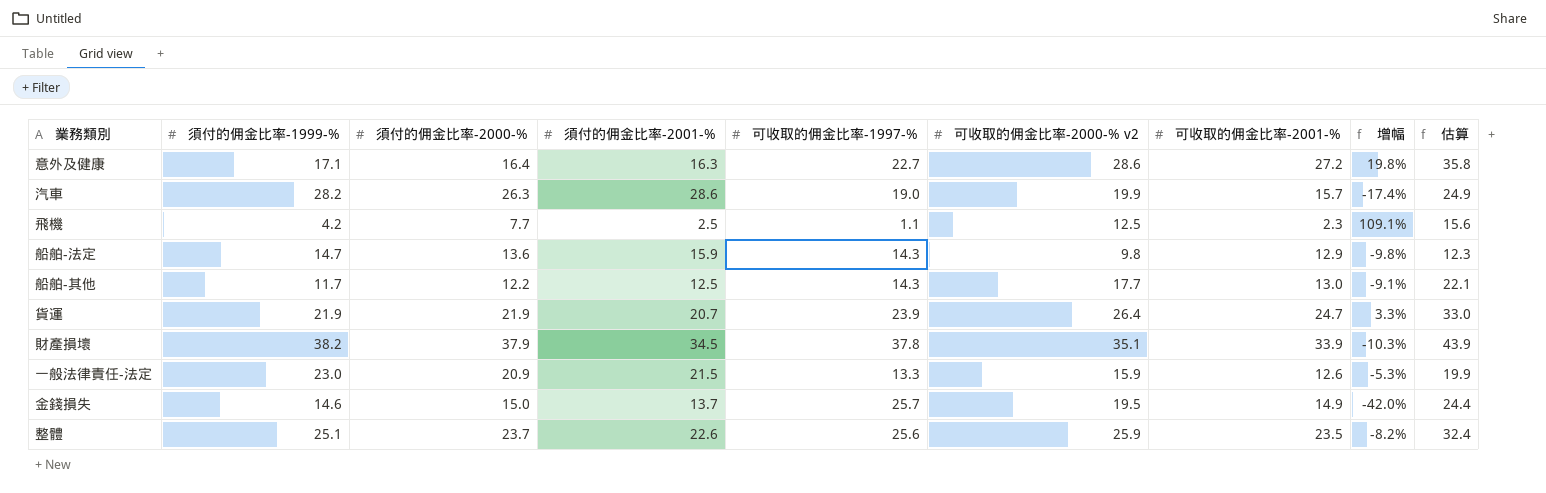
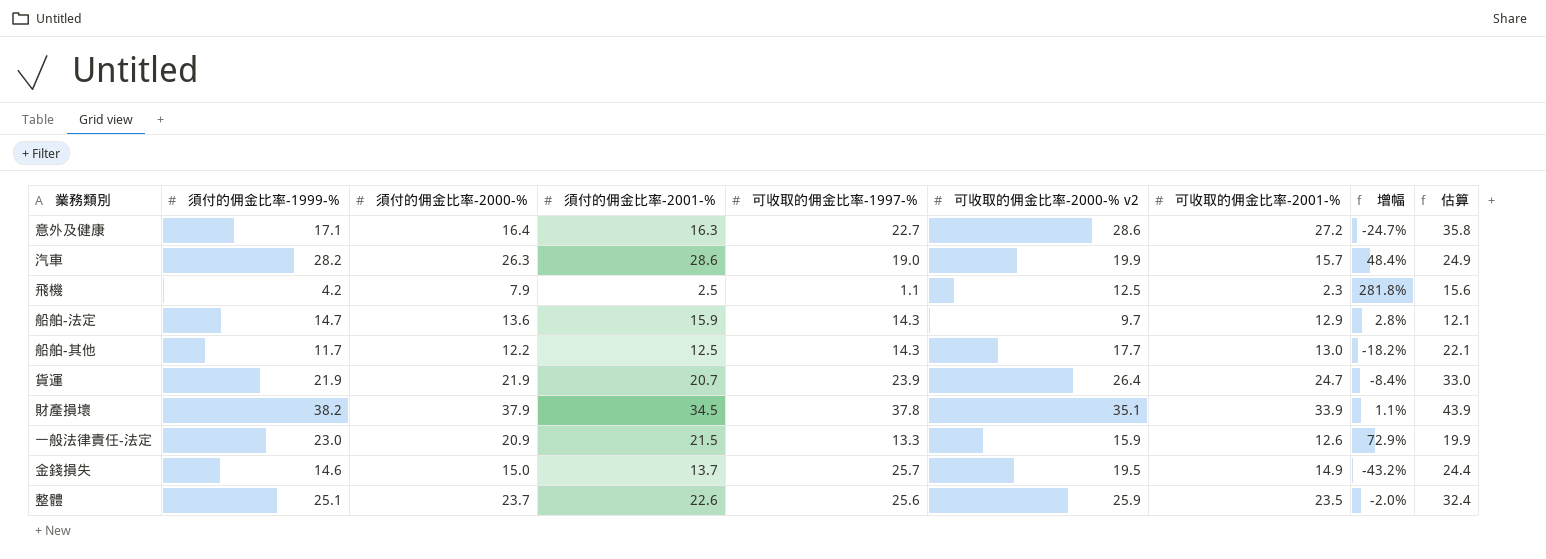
column 增幅 | formula: ([可收取的佣金比率-2001-%] - [可收取的佣金比率-1997-%]) / [可收取的佣金比率-1997-%] -> ([須付的佣金比率-1999-%] - [可收取的佣金比率-1997-%]) / [可收取的佣金比率-1997-%]
飛機 | 須付的佣金比率-2000-%: 7.7 -> 7.9
船舶-法定 | 可收取的佣金比率-2000-% v2: 9.8 -> 9.7
船舶-法定 | 估算: 12.3 -> 12.1

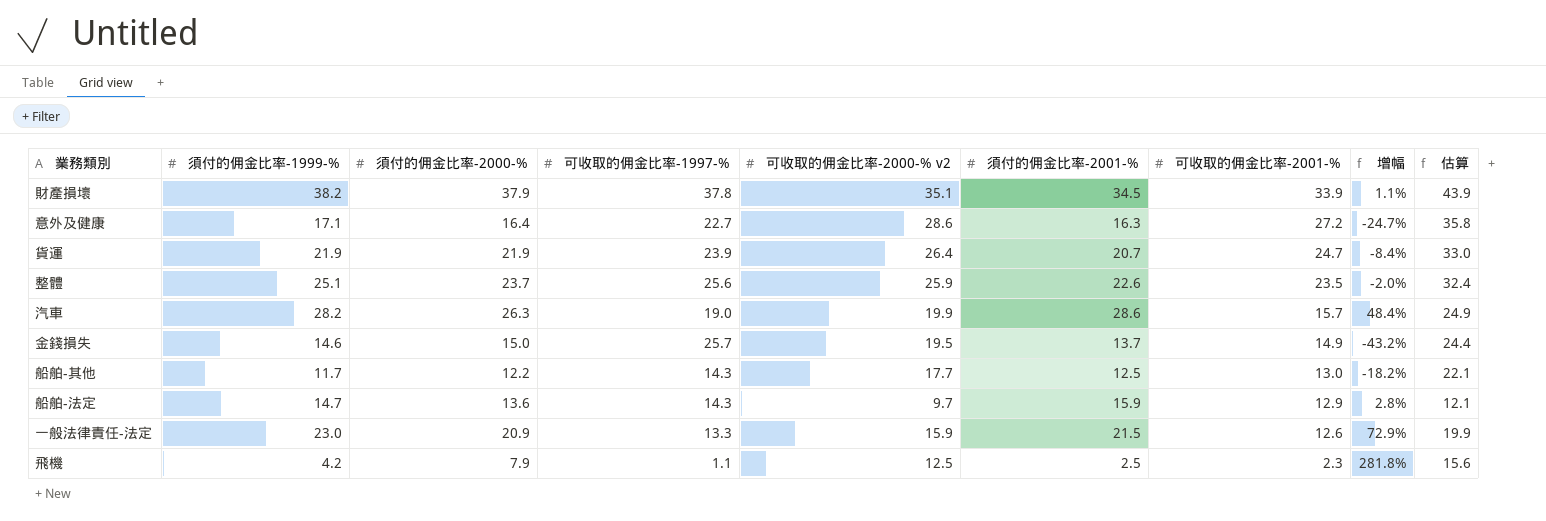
row order: none -> 可收取的佣金比率-2001-% descending
column 須付的佣金比率-2001-% | position: 4 -> 6

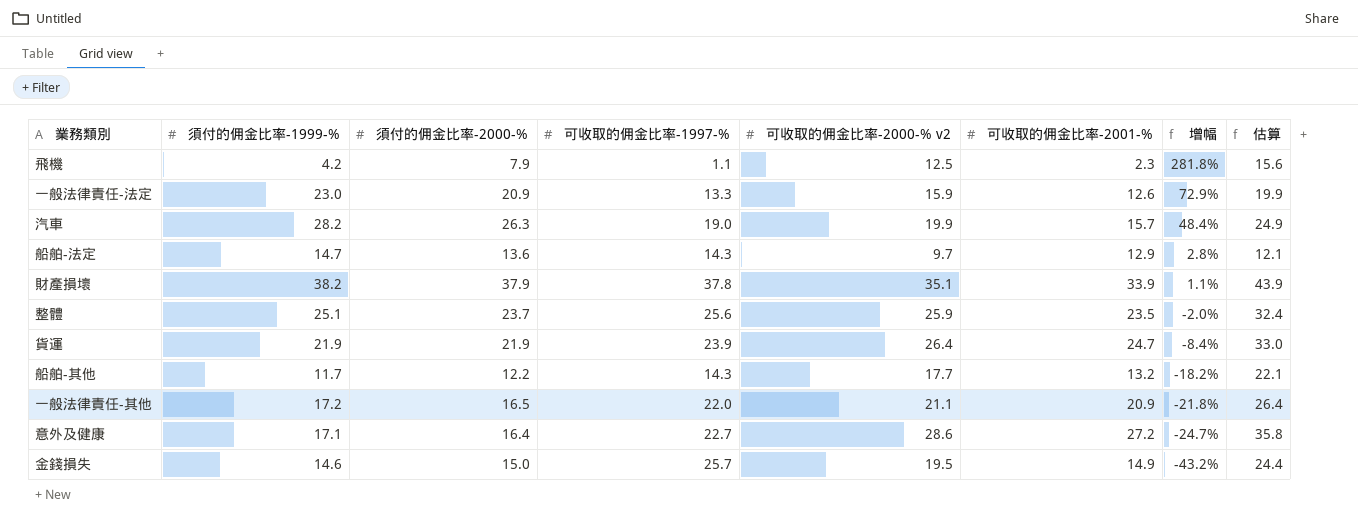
row order: 可收取的佣金比率-2001-% descending -> 增幅 descending
column 須付的佣金比率-2001-% | position: 6 -> none
船舶-其他 | 可收取的佣金比率-2001-%: 13.0 -> 13.2
row 一般法律責任-其他: none -> 17.2 | 16.5 | 22.0 | 21.1 | 20.9 | -21.8% | 26.4

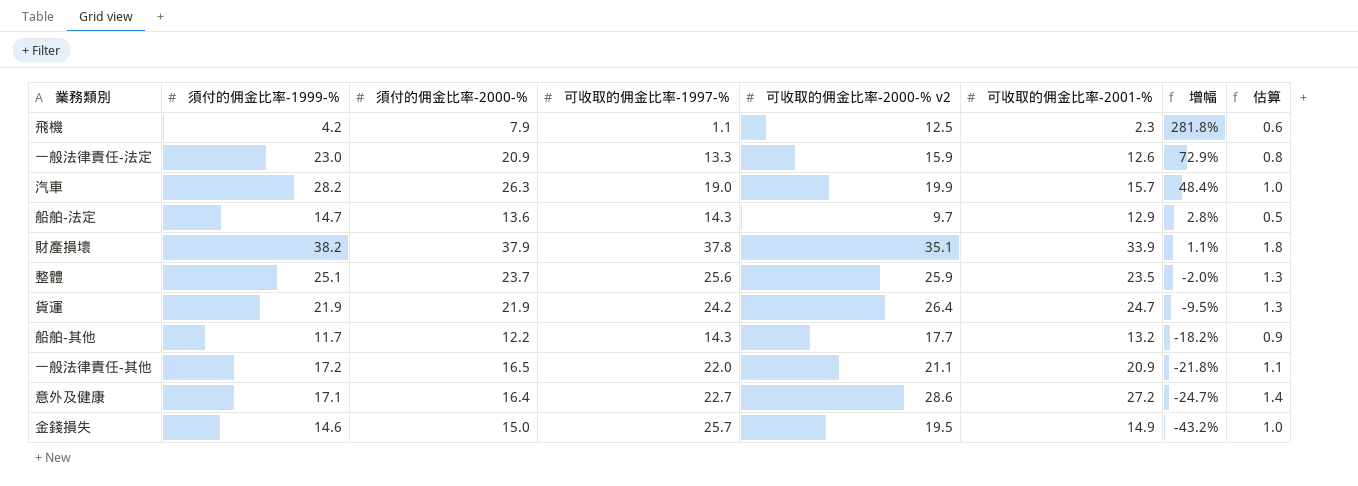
column 估算 | formula: [可收取的佣金比率-2000-% v2] * 1.25 -> [可收取的佣金比率-2000-% v2] * 0.05
貨運 | 可收取的佣金比率-1997-%: 23.9 -> 24.2
貨運 | 增幅: -8.4% -> -9.5%

